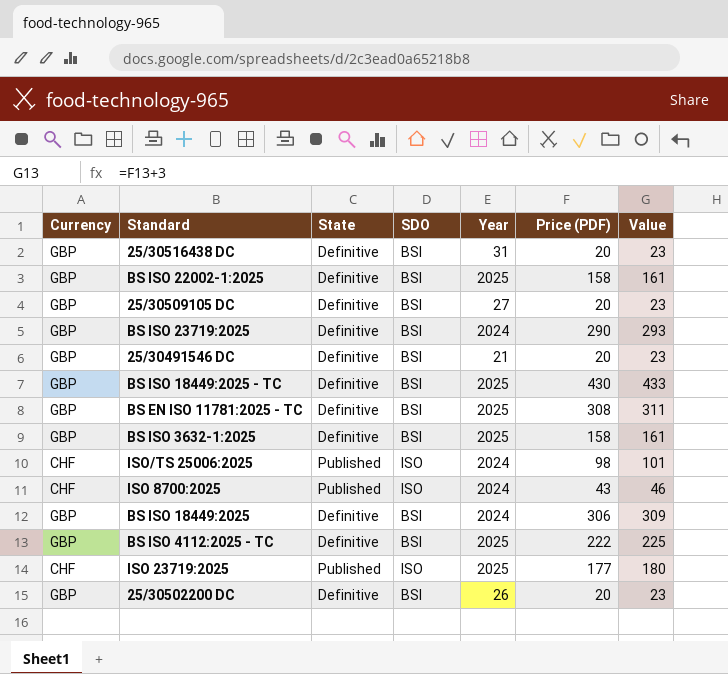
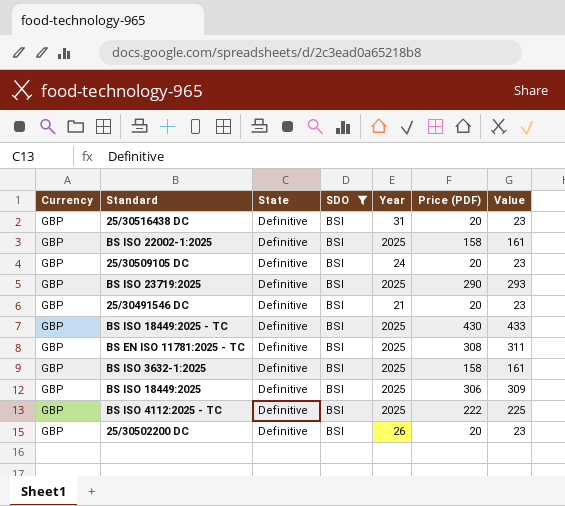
filter: none -> SDO = BSI
25/30509105 DC | Year: 27 -> 24
BS ISO 23719:2025 | Year: 2024 -> 2025
BS ISO 18449:2025 | Year: 2024 -> 2025

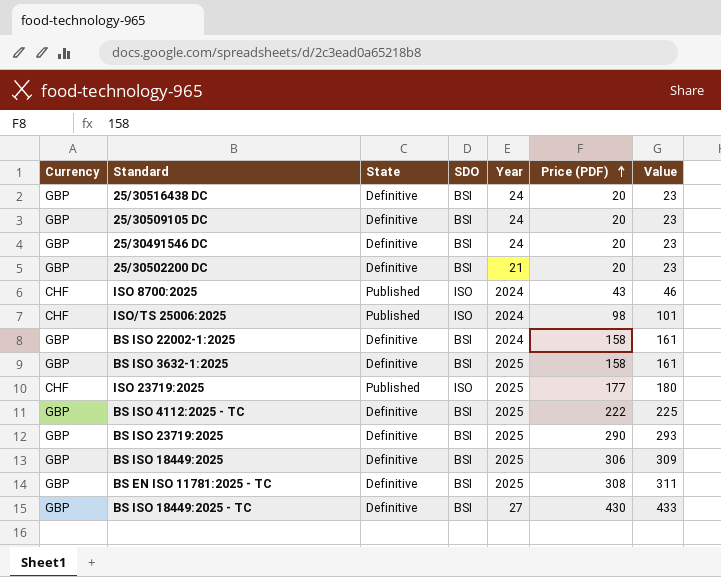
filter: SDO = BSI -> none
row order: none -> Price (PDF) ascending
25/30516438 DC | Year: 31 -> 24
25/30491546 DC | Year: 21 -> 24
25/30502200 DC | Year: 26 -> 21
BS ISO 22002-1:2025 | Year: 2025 -> 2024
BS ISO 18449:2025 - TC | Year: 2025 -> 27

